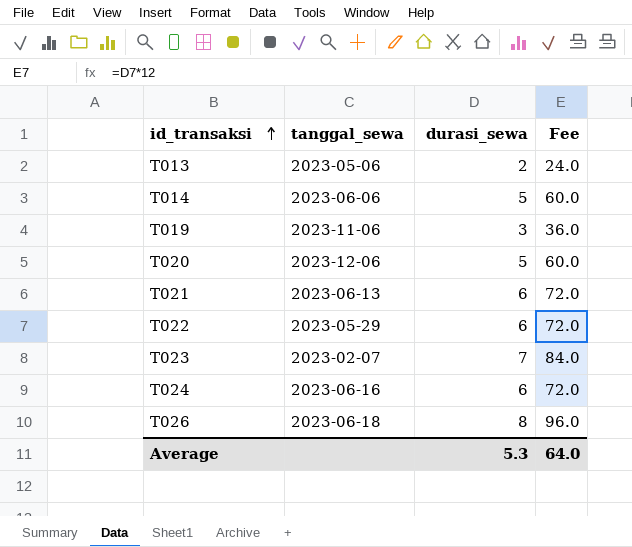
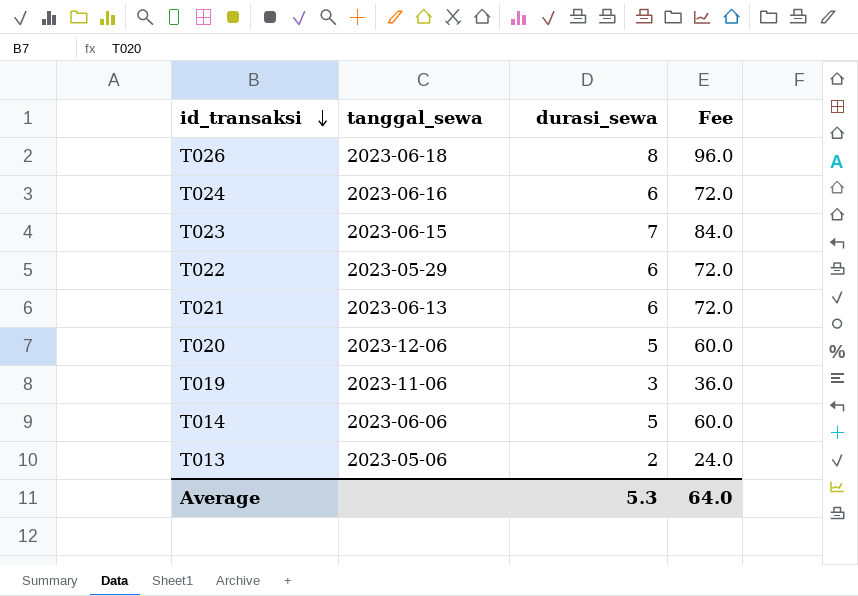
row order: id_transaksi ascending -> id_transaksi descending
T023 | tanggal_sewa: 2023-02-07 -> 2023-06-15

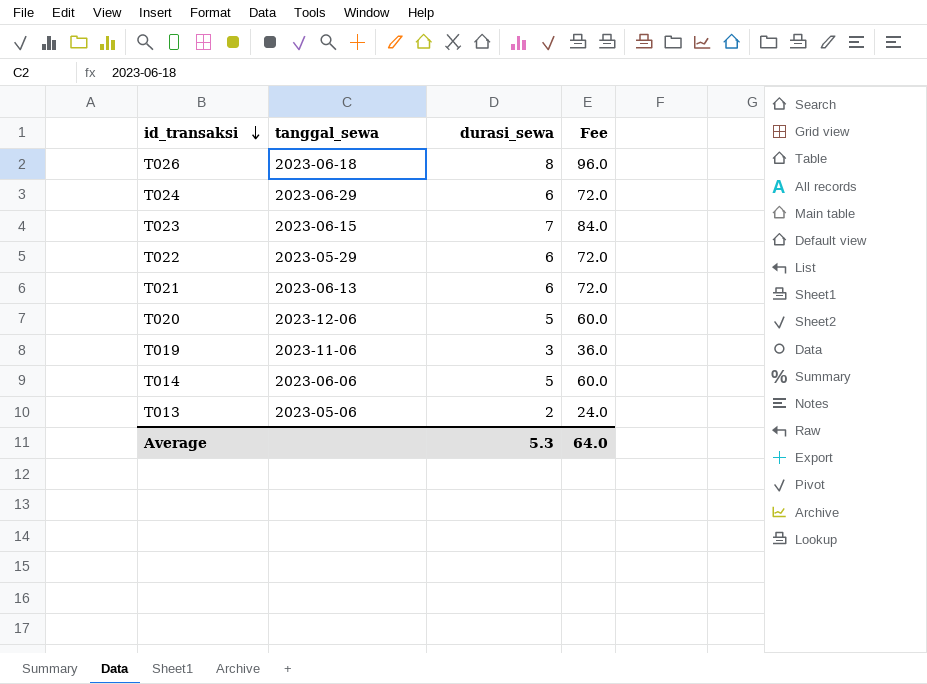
T024 | tanggal_sewa: 2023-06-16 -> 2023-06-29

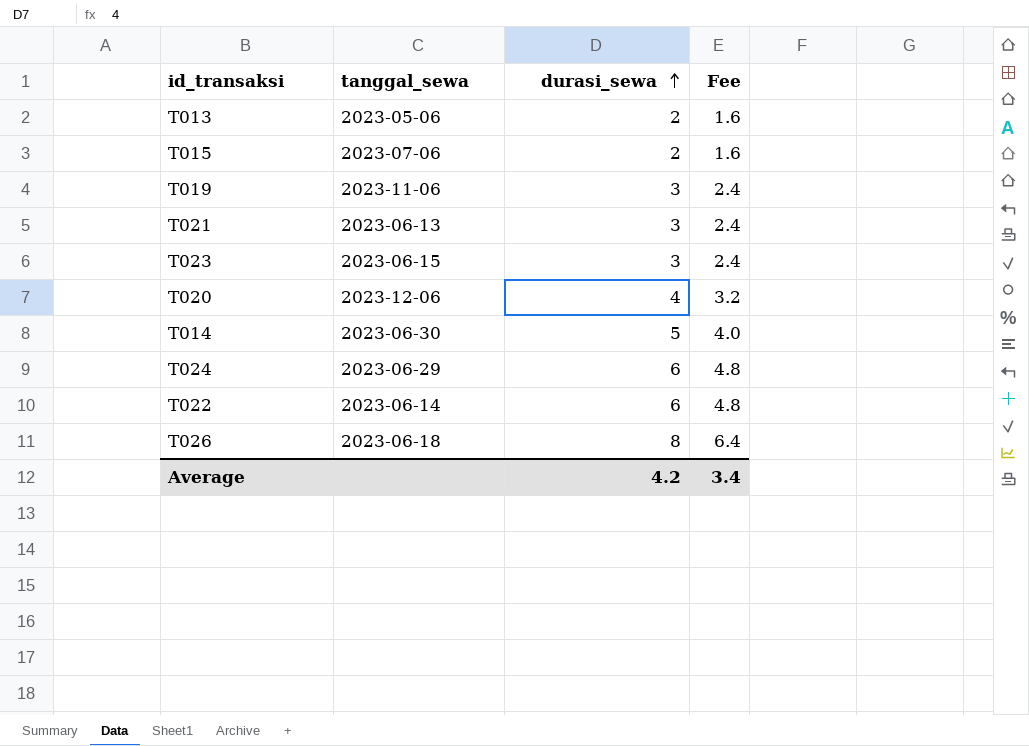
row order: id_transaksi descending -> durasi_sewa ascending
column Fee | formula: [durasi_sewa] * 12 -> [durasi_sewa] * 0.8
row T015: none -> 2023-07-06 | 2 | 1.6
T021 | durasi_sewa: 6 -> 3
T023 | durasi_sewa: 7 -> 3
T020 | durasi_sewa: 5 -> 4
T014 | tanggal_sewa: 2023-06-06 -> 2023-06-30
T022 | tanggal_sewa: 2023-05-29 -> 2023-06-14
Average | durasi_sewa: 5.3 -> 4.2
Average | Fee: 64.0 -> 3.4

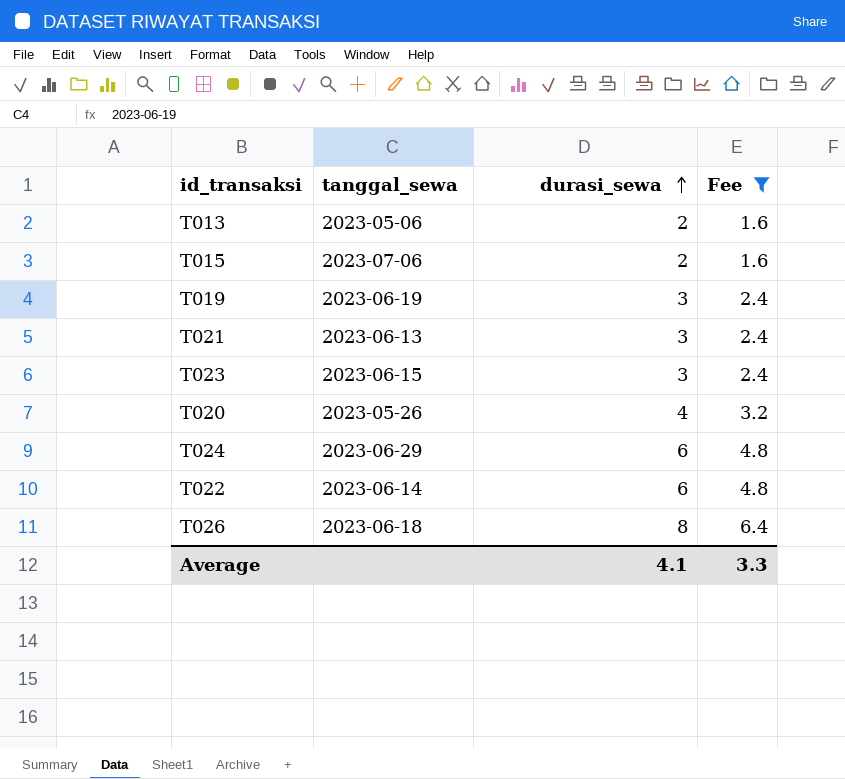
filter: none -> Fee != 4.0
T019 | tanggal_sewa: 2023-11-06 -> 2023-06-19
T020 | tanggal_sewa: 2023-12-06 -> 2023-05-26
Average | durasi_sewa: 4.2 -> 4.1
Average | Fee: 3.4 -> 3.3

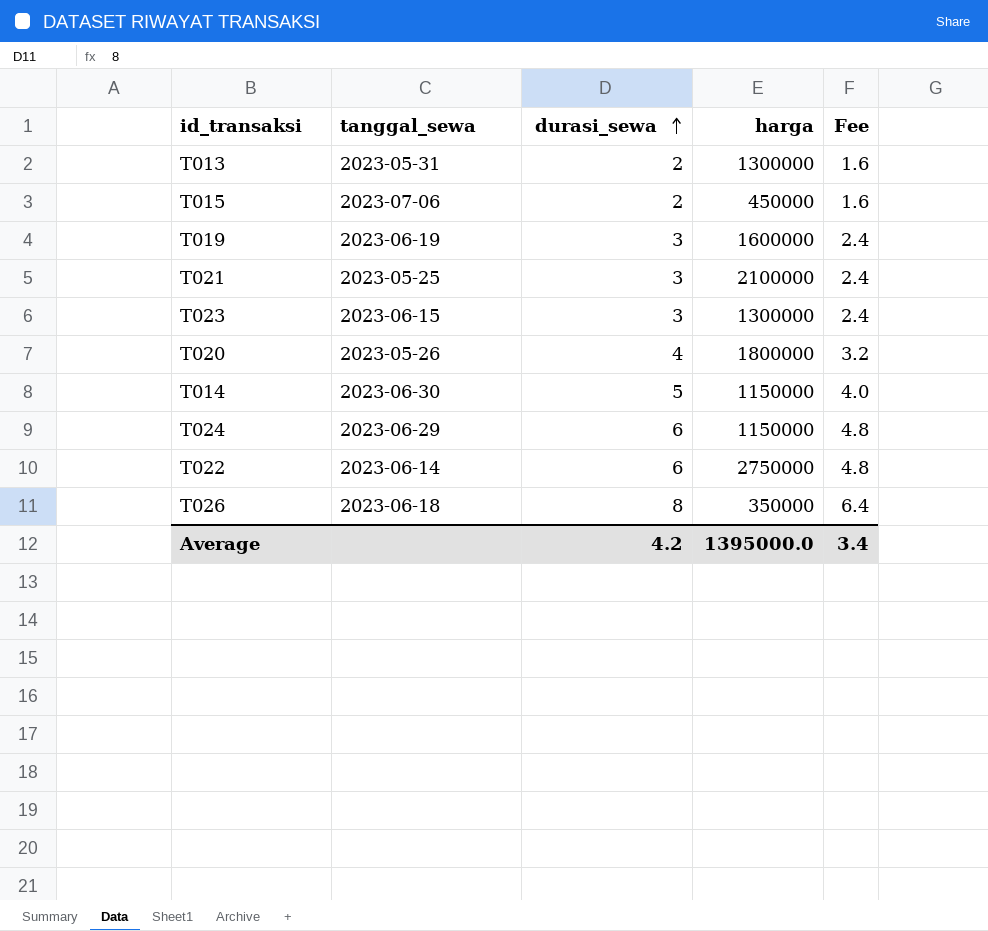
filter: Fee != 4.0 -> none
column harga | position: none -> 4
T013 | tanggal_sewa: 2023-05-06 -> 2023-05-31
T021 | tanggal_sewa: 2023-06-13 -> 2023-05-25
Average | durasi_sewa: 4.1 -> 4.2
Average | Fee: 3.3 -> 3.4

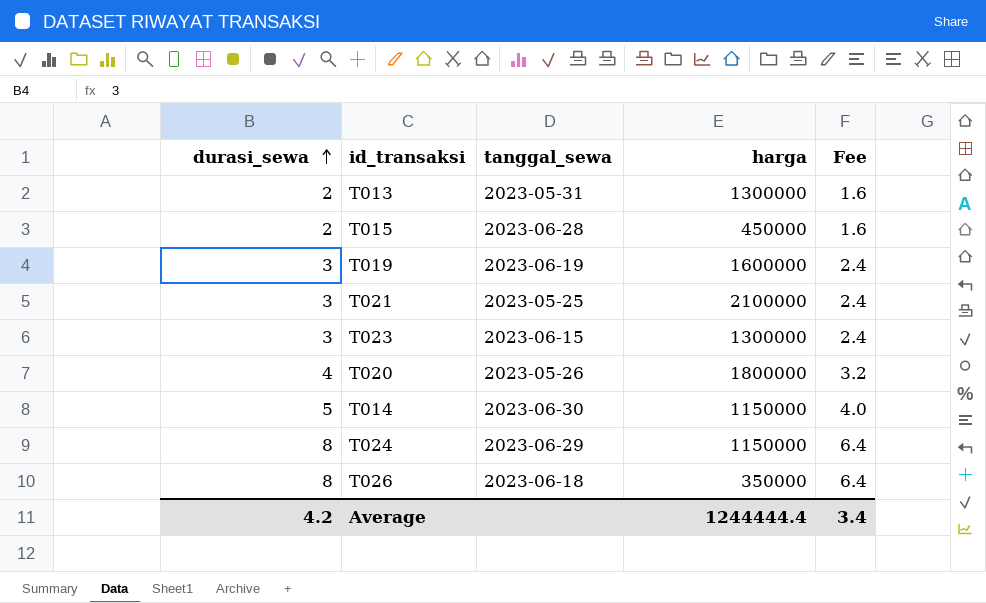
column durasi_sewa | position: 3 -> 1
row T022: 2023-06-14 | 6 | 2750000 | 4.8 -> none
T015 | tanggal_sewa: 2023-07-06 -> 2023-06-28
T024 | durasi_sewa: 6 -> 8
T024 | Fee: 4.8 -> 6.4
Average | harga: 1395000.0 -> 1244444.4

